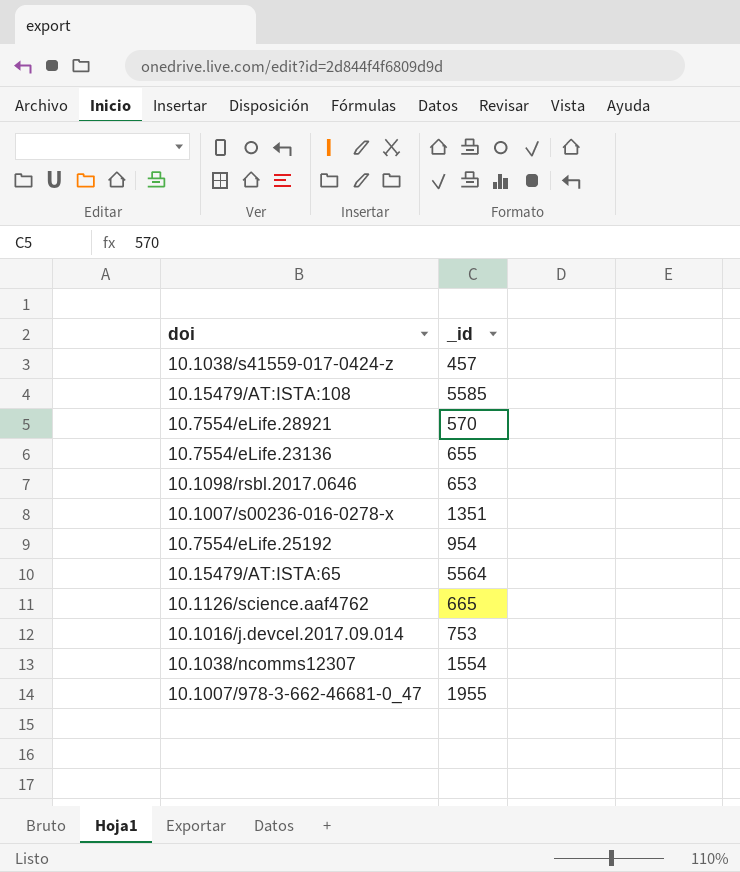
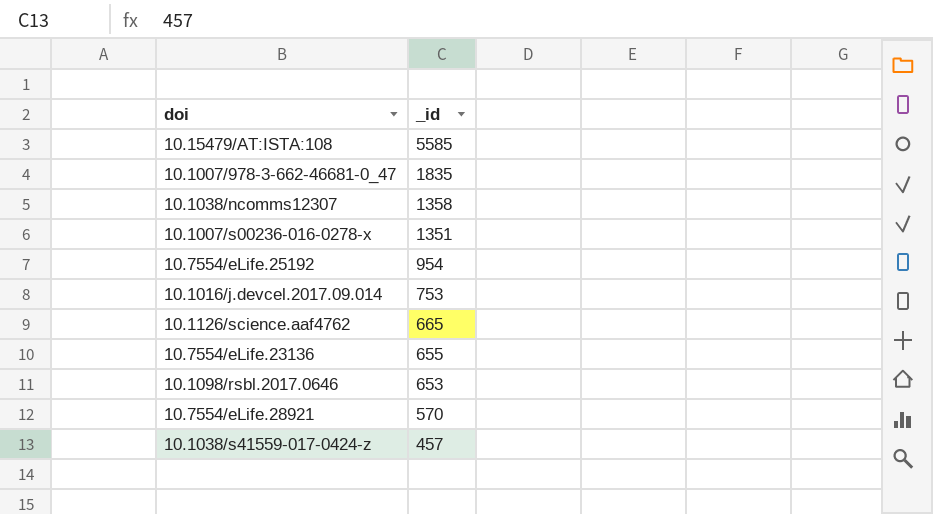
row order: none -> _id descending
row 10.15479/AT:ISTA:65: 5564 -> none
10.1007/978-3-662-46681-0_47 | _id: 1955 -> 1835
10.1038/ncomms12307 | _id: 1554 -> 1358

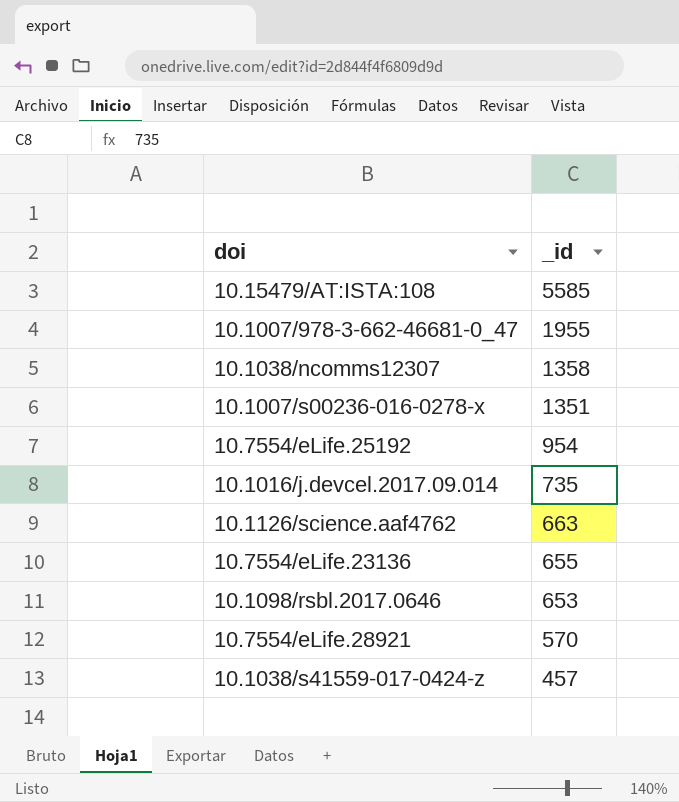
10.1007/978-3-662-46681-0_47 | _id: 1835 -> 1955
10.1016/j.devcel.2017.09.014 | _id: 753 -> 735
10.1126/science.aaf4762 | _id: 665 -> 663

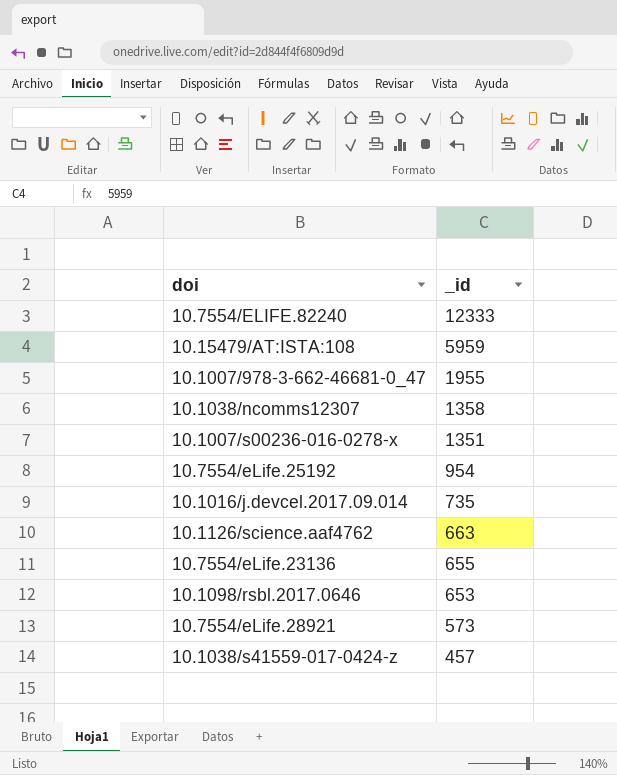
row 10.7554/ELIFE.82240: none -> 12333
10.15479/AT:ISTA:108 | _id: 5585 -> 5959
10.7554/eLife.28921 | _id: 570 -> 573

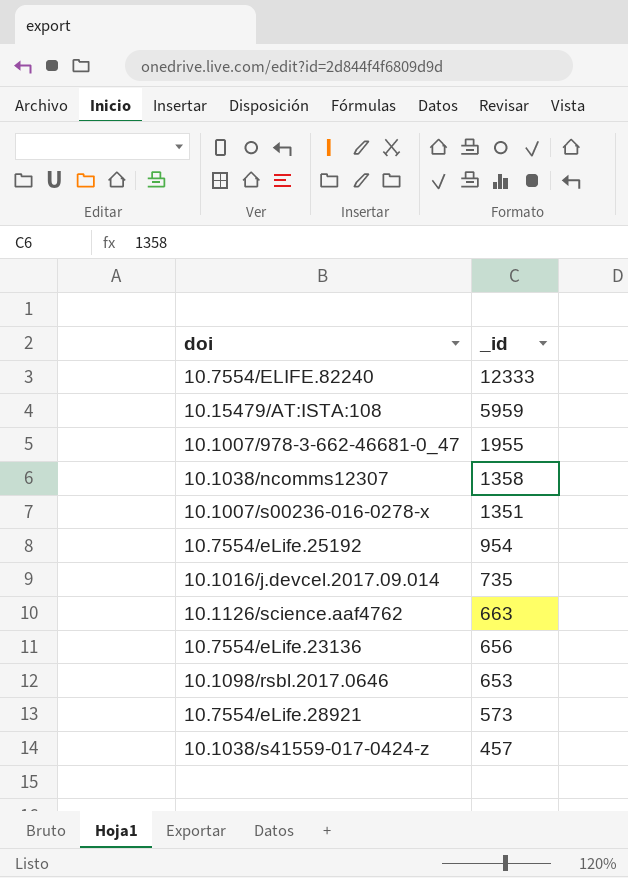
10.7554/eLife.23136 | _id: 655 -> 656

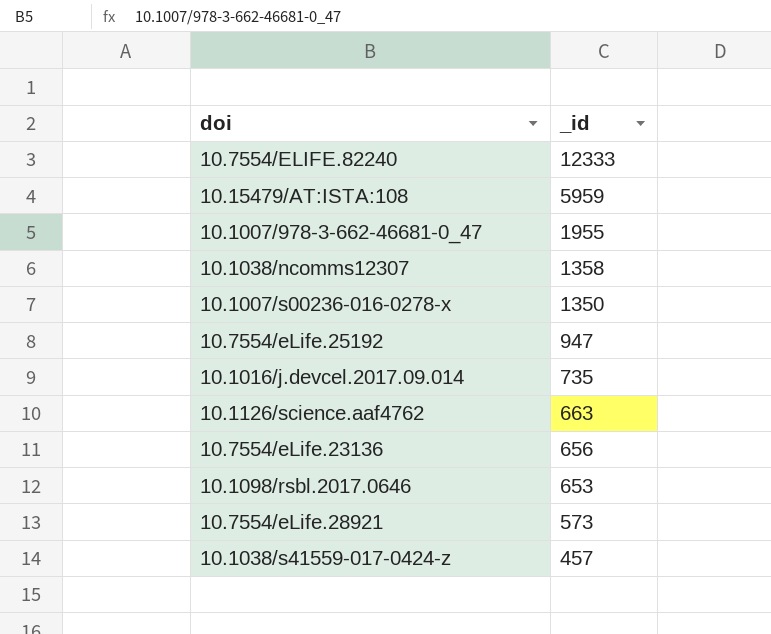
10.1007/s00236-016-0278-x | _id: 1351 -> 1350
10.7554/eLife.25192 | _id: 954 -> 947

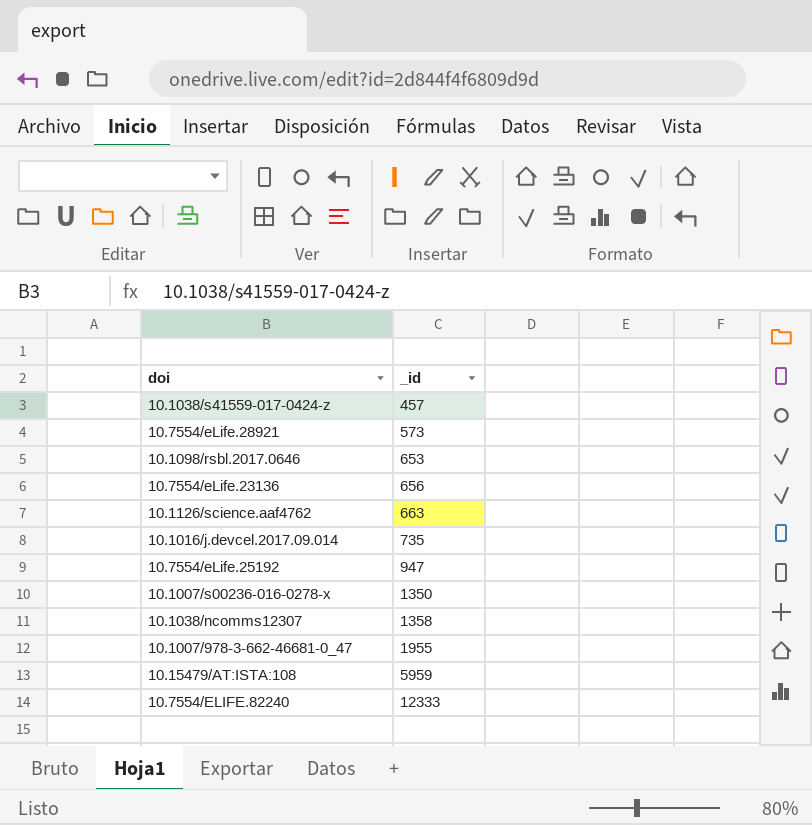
row order: _id descending -> _id ascending

